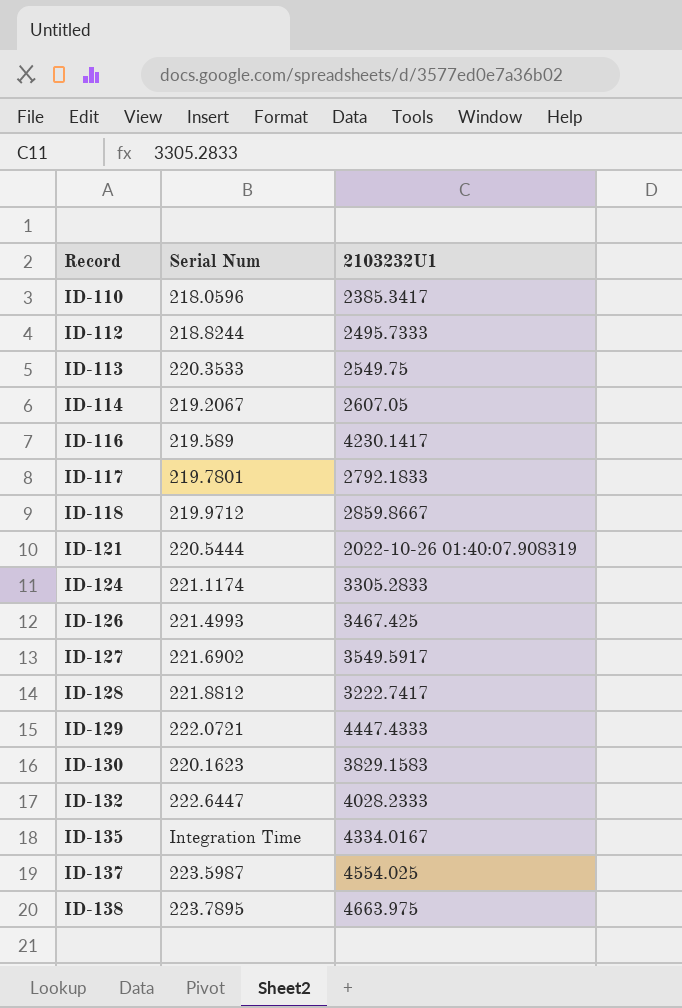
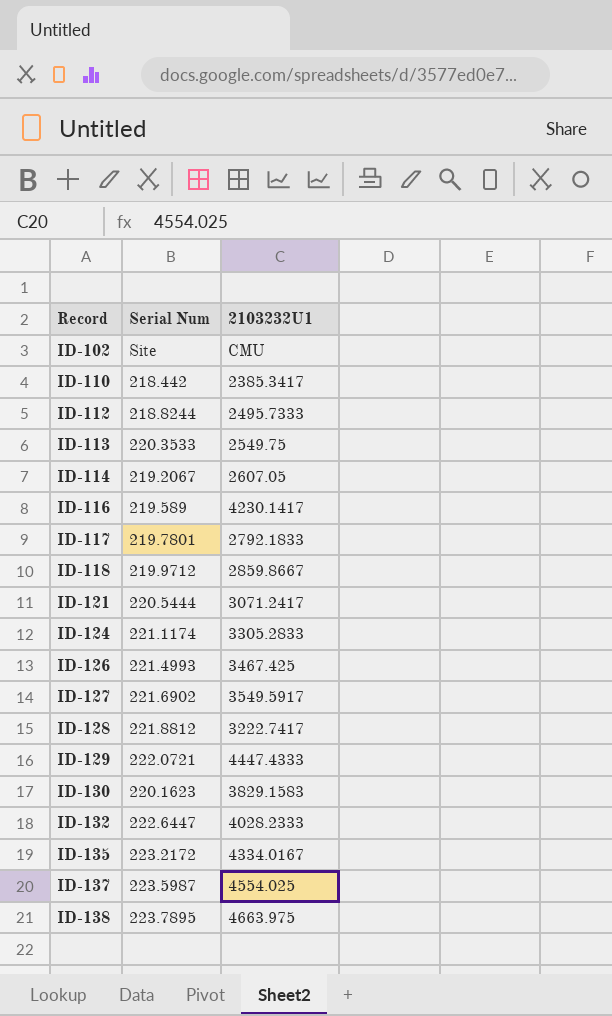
row ID-102: none -> Site | CMU
ID-110 | Serial Num: 218.0596 -> 218.442
ID-121 | 2103232U1: 2022-10-26 01:40:07.908319 -> 3071.2417
ID-135 | Serial Num: Integration Time -> 223.2172

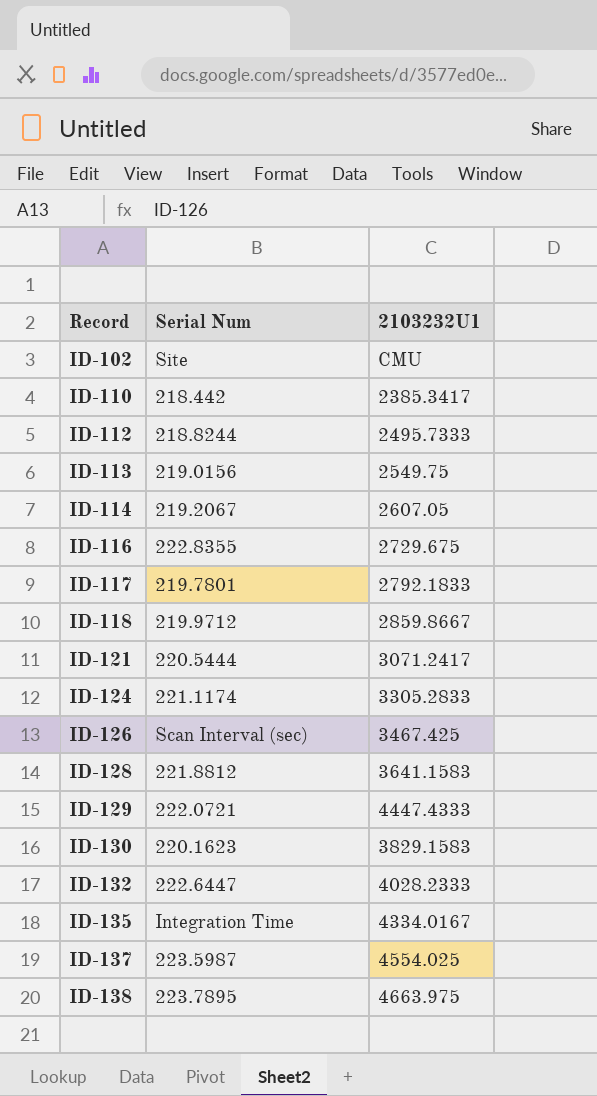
row ID-127: 221.6902 | 3549.5917 -> none
ID-113 | Serial Num: 220.3533 -> 219.0156
ID-116 | Serial Num: 219.589 -> 222.8355
ID-116 | 2103232U1: 4230.1417 -> 2729.675
ID-126 | Serial Num: 221.4993 -> Scan Interval (sec)
ID-128 | 2103232U1: 3222.7417 -> 3641.1583
ID-135 | Serial Num: 223.2172 -> Integration Time

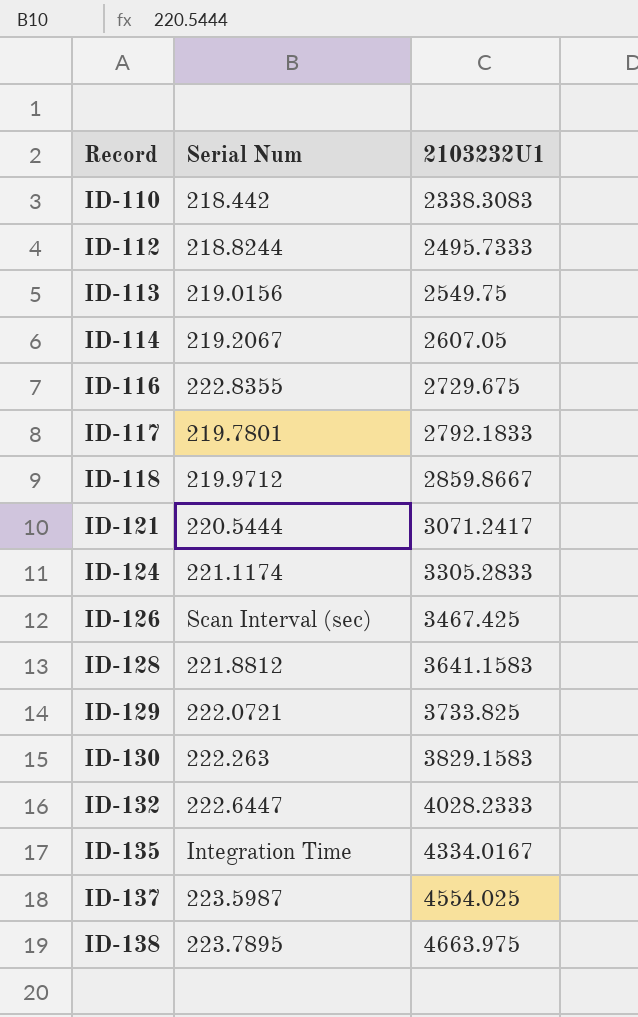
row ID-102: Site | CMU -> none
ID-110 | 2103232U1: 2385.3417 -> 2338.3083
ID-129 | 2103232U1: 4447.4333 -> 3733.825
ID-130 | Serial Num: 220.1623 -> 222.263

